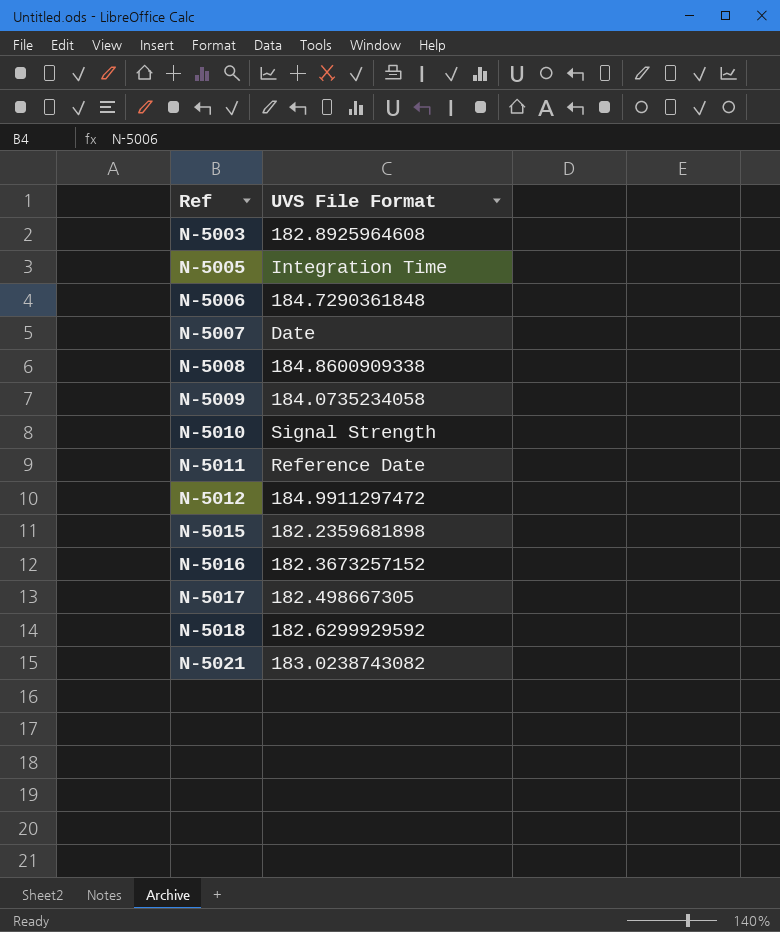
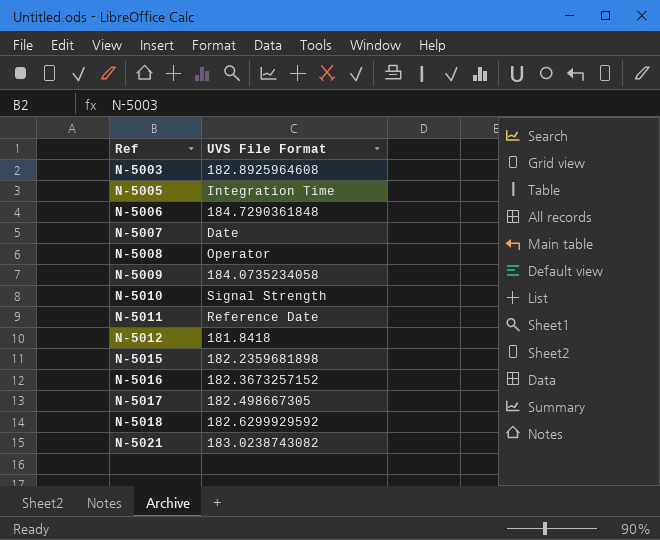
N-5008 | UVS File Format: 184.8600909338 -> Operator
N-5012 | UVS File Format: 184.9911297472 -> 181.8418

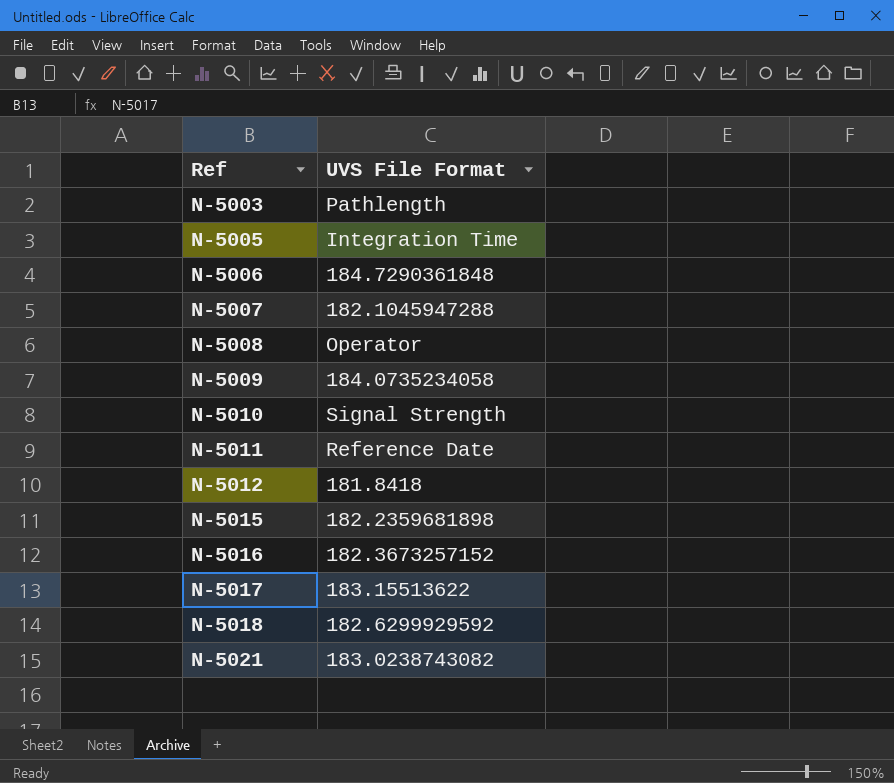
N-5003 | UVS File Format: 182.8925964608 -> Pathlength
N-5007 | UVS File Format: Date -> 182.1045947288
N-5017 | UVS File Format: 182.498667305 -> 183.15513622

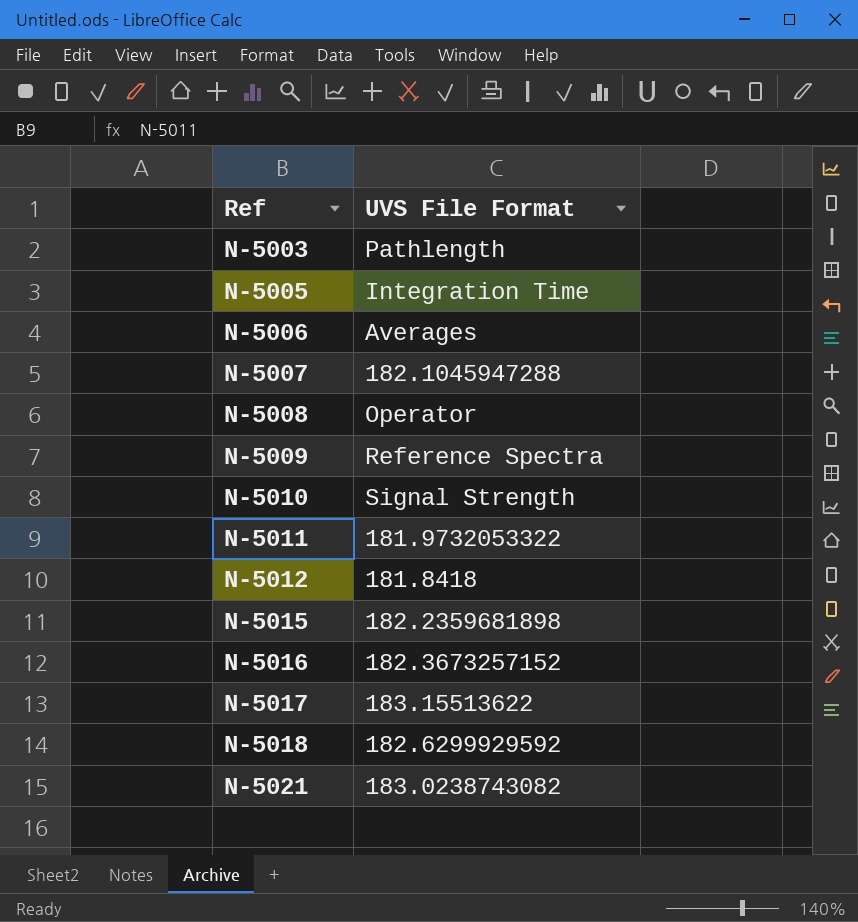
N-5006 | UVS File Format: 184.7290361848 -> Averages
N-5009 | UVS File Format: 184.0735234058 -> Reference Spectra
N-5011 | UVS File Format: Reference Date -> 181.9732053322

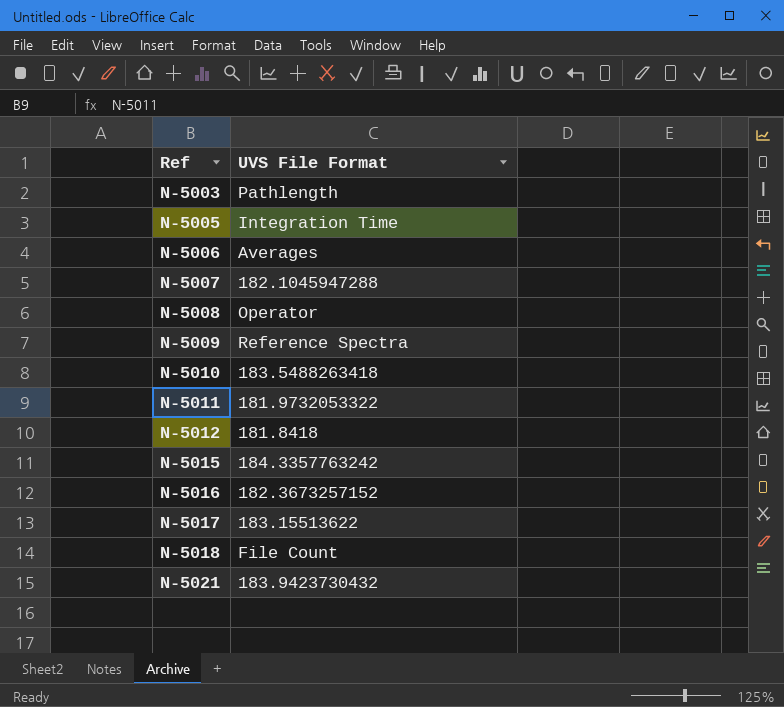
N-5010 | UVS File Format: Signal Strength -> 183.5488263418
N-5015 | UVS File Format: 182.2359681898 -> 184.3357763242
N-5018 | UVS File Format: 182.6299929592 -> File Count
N-5021 | UVS File Format: 183.0238743082 -> 183.9423730432

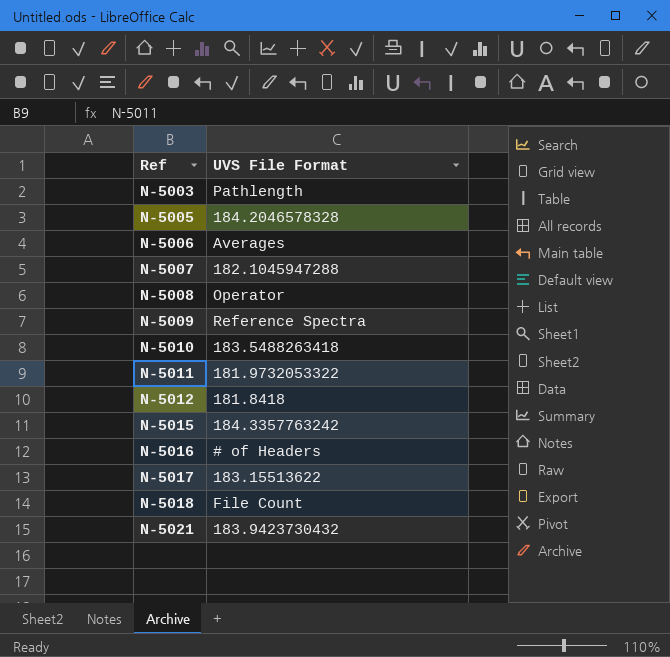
N-5005 | UVS File Format: Integration Time -> 184.2046578328
N-5016 | UVS File Format: 182.3673257152 -> # of Headers

